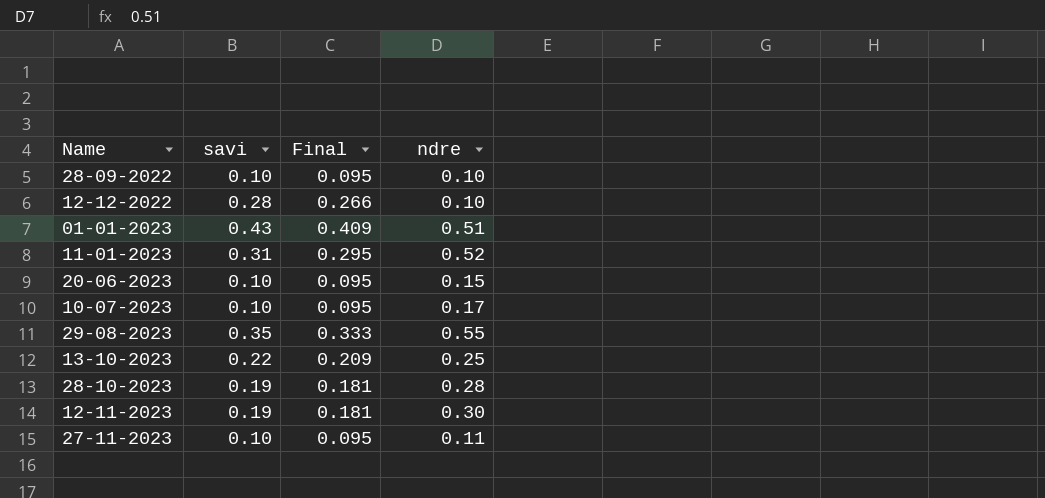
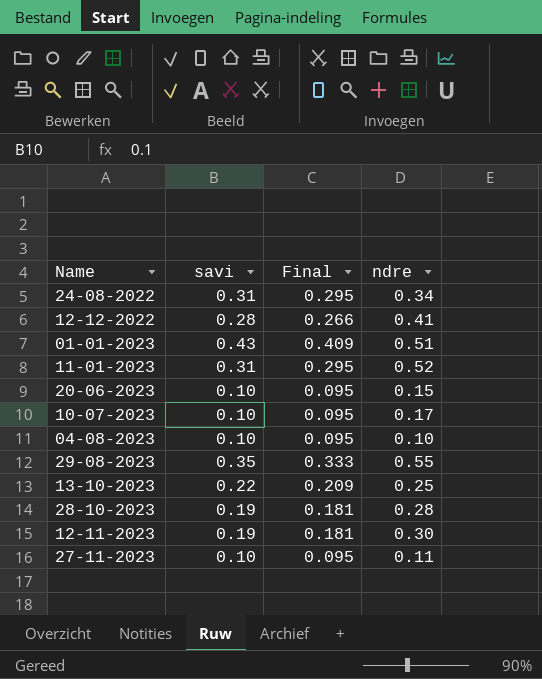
row 28-09-2022: 0.10 | 0.095 | 0.10 -> none
row 24-08-2022: none -> 0.31 | 0.295 | 0.34
12-12-2022 | ndre: 0.10 -> 0.41
row 04-08-2023: none -> 0.10 | 0.095 | 0.10

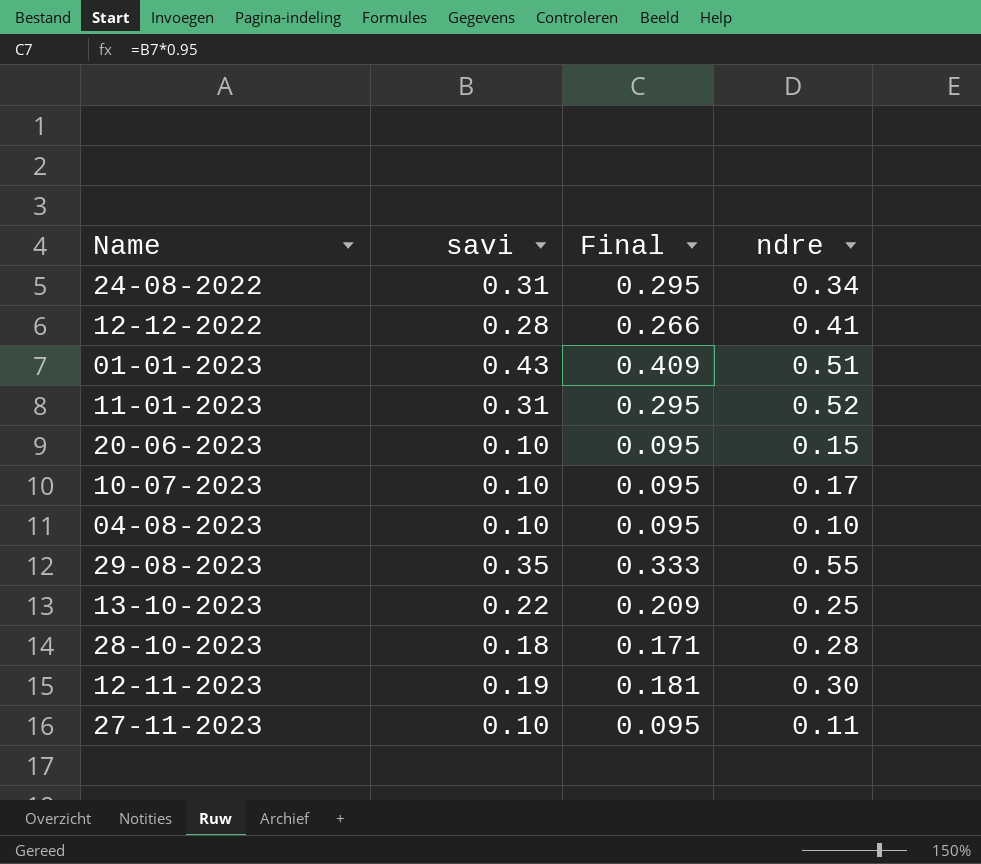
28-10-2023 | savi: 0.19 -> 0.18
28-10-2023 | Final: 0.181 -> 0.171

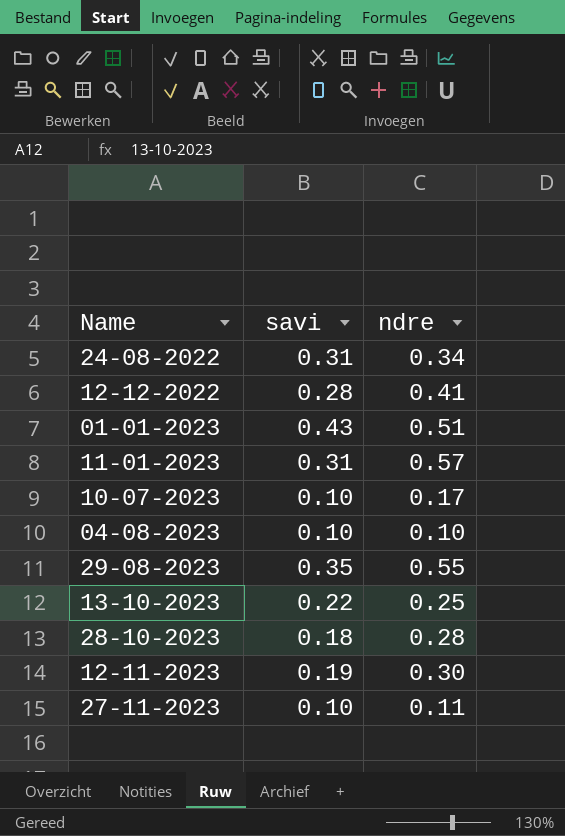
column Final | formula: [savi] * 0.95 -> none
row 20-06-2023: 0.10 | 0.095 | 0.15 -> none
11-01-2023 | ndre: 0.52 -> 0.57

